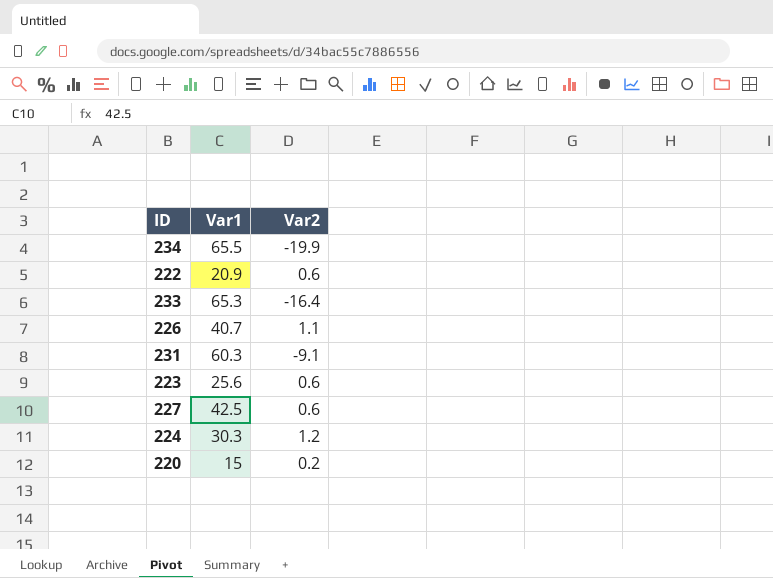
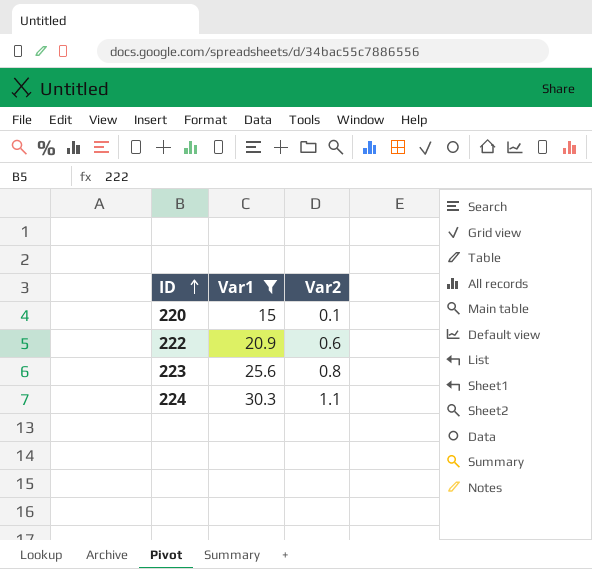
filter: none -> Var1 <= 30.3
row order: none -> ID ascending
220 | Var2: 0.2 -> 0.1
223 | Var2: 0.6 -> 0.8
224 | Var2: 1.2 -> 1.1

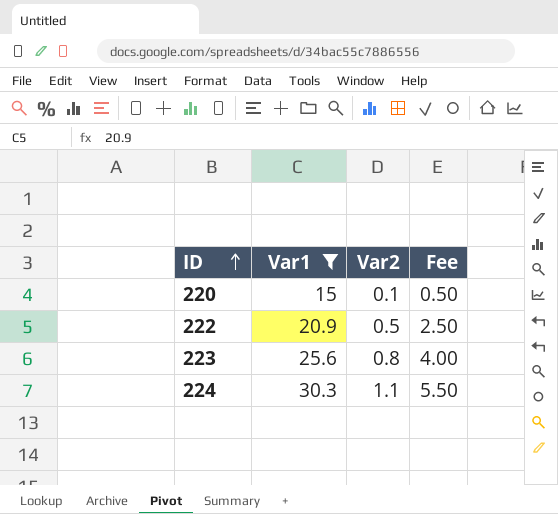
column Fee | formula: none -> [Var2] * 5
222 | Var2: 0.6 -> 0.5

